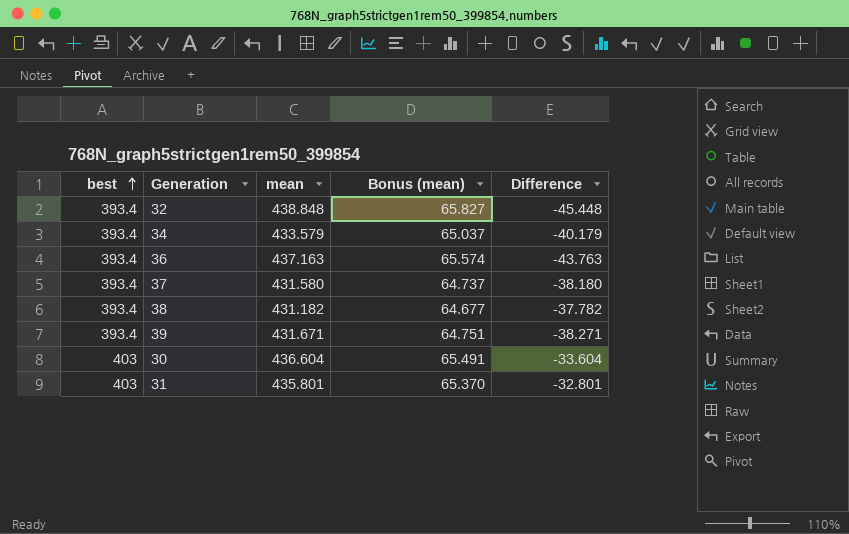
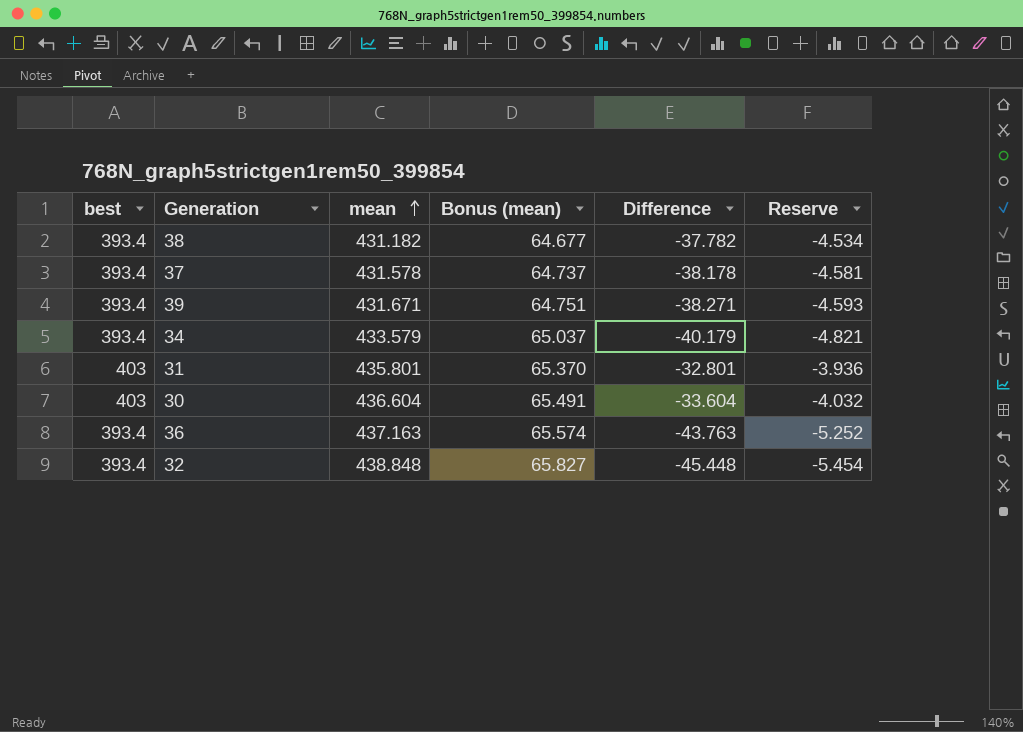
row order: best ascending -> mean ascending
column Reserve | formula: none -> [Difference] * 0.12
37 | mean: 431.580 -> 431.578
37 | Difference: -38.180 -> -38.178

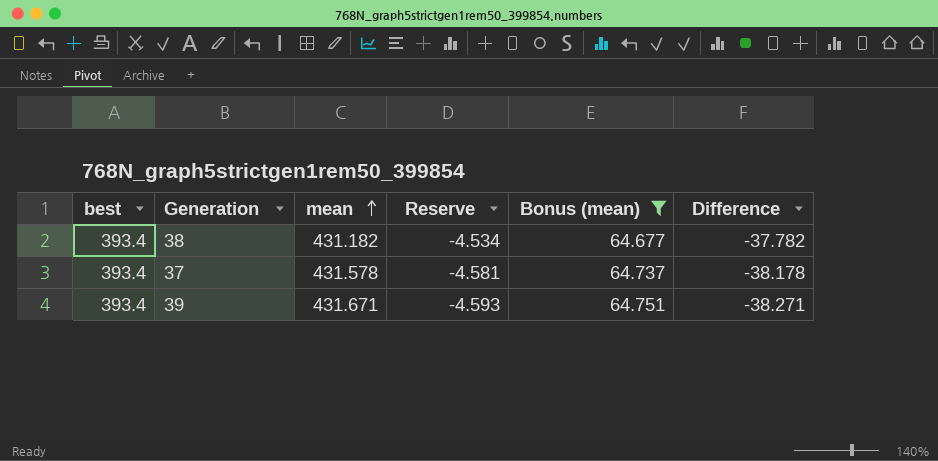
filter: none -> Bonus (mean) <= 64.751
column Reserve | position: 6 -> 4

